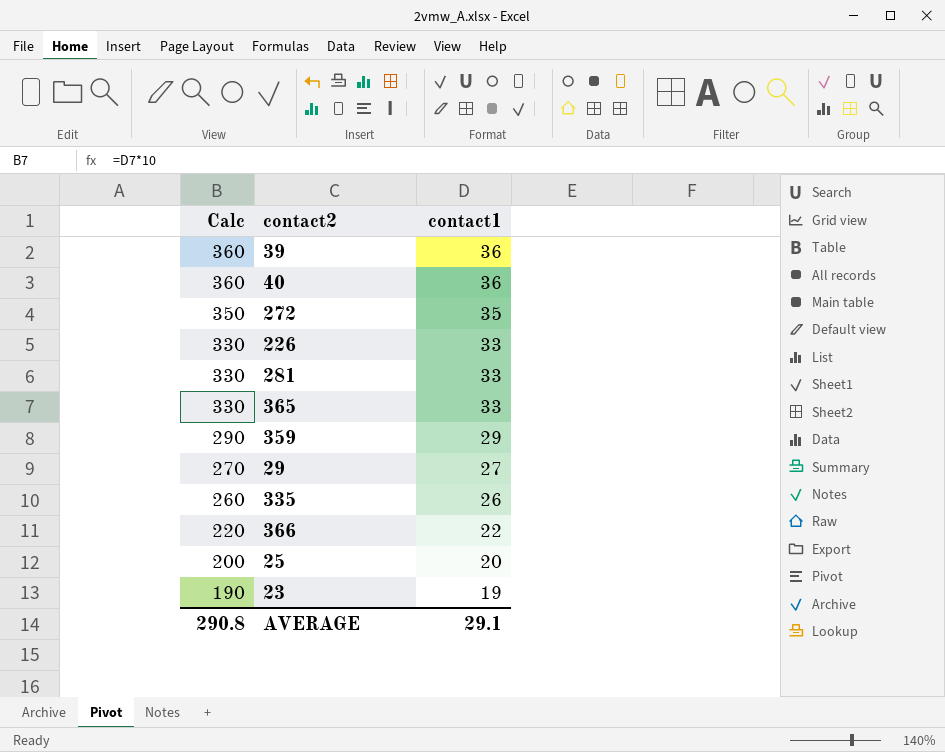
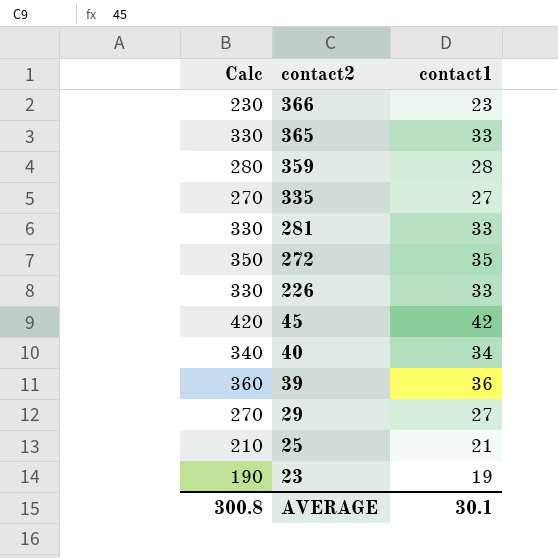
row order: Calc descending -> contact2 descending
366 | Calc: 220 -> 230
366 | contact1: 22 -> 23
359 | Calc: 290 -> 280
359 | contact1: 29 -> 28
335 | Calc: 260 -> 270
335 | contact1: 26 -> 27
row 45: none -> 420 | 42
40 | Calc: 360 -> 340
40 | contact1: 36 -> 34
25 | Calc: 200 -> 210
25 | contact1: 20 -> 21
AVERAGE | Calc: 290.8 -> 300.8
AVERAGE | contact1: 29.1 -> 30.1

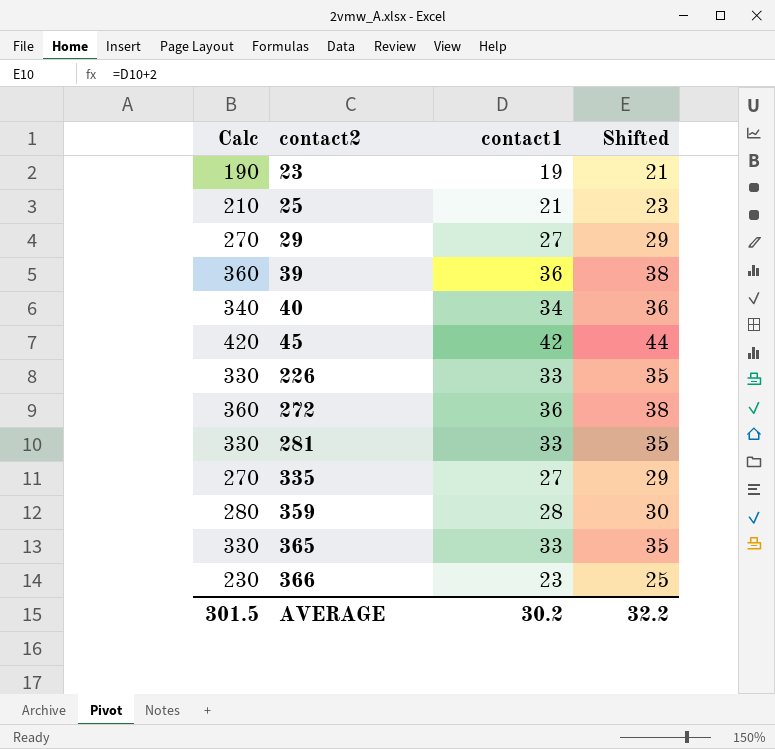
row order: contact2 descending -> contact2 ascending
column Shifted | formula: none -> [contact1] + 2
272 | Calc: 350 -> 360
272 | contact1: 35 -> 36
AVERAGE | Calc: 300.8 -> 301.5
AVERAGE | contact1: 30.1 -> 30.2

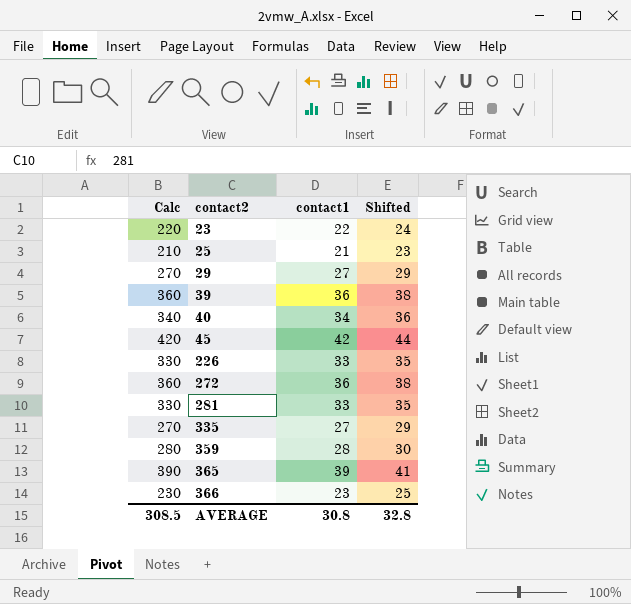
23 | Calc: 190 -> 220
23 | contact1: 19 -> 22
23 | Shifted: 21 -> 24
365 | Calc: 330 -> 390
365 | contact1: 33 -> 39
365 | Shifted: 35 -> 41
AVERAGE | Calc: 301.5 -> 308.5
AVERAGE | contact1: 30.2 -> 30.8
AVERAGE | Shifted: 32.2 -> 32.8

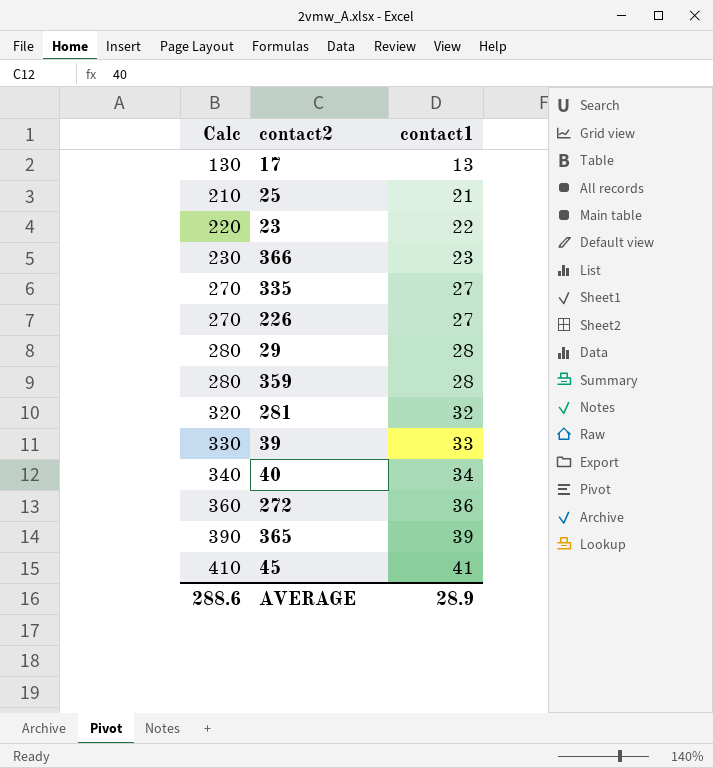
row order: contact2 ascending -> Calc ascending
column Shifted | formula: [contact1] + 2 -> none
row 17: none -> 130 | 13
226 | Calc: 330 -> 270
226 | contact1: 33 -> 27
29 | Calc: 270 -> 280
29 | contact1: 27 -> 28
281 | Calc: 330 -> 320
281 | contact1: 33 -> 32
39 | Calc: 360 -> 330
39 | contact1: 36 -> 33
45 | Calc: 420 -> 410
45 | contact1: 42 -> 41
AVERAGE | Calc: 308.5 -> 288.6
AVERAGE | contact1: 30.8 -> 28.9

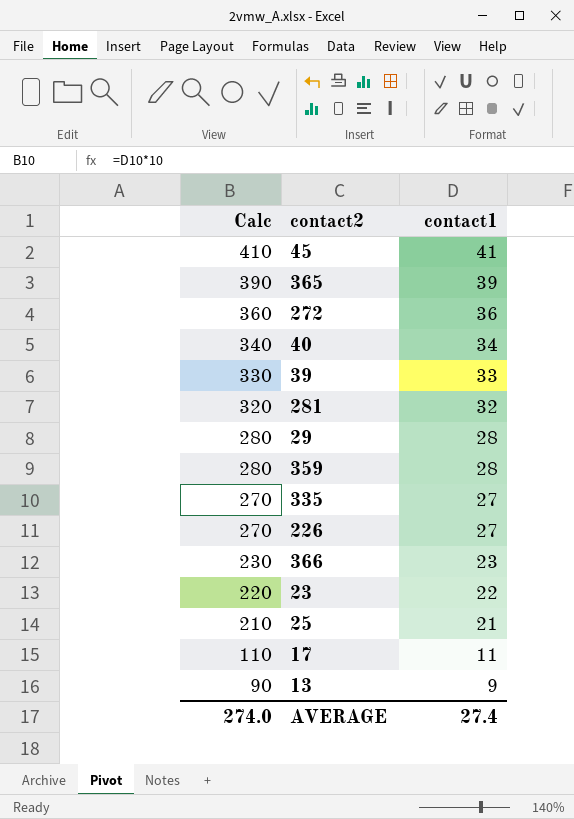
row order: Calc ascending -> Calc descending
17 | Calc: 130 -> 110
17 | contact1: 13 -> 11
row 13: none -> 90 | 9
AVERAGE | Calc: 288.6 -> 274.0
AVERAGE | contact1: 28.9 -> 27.4

